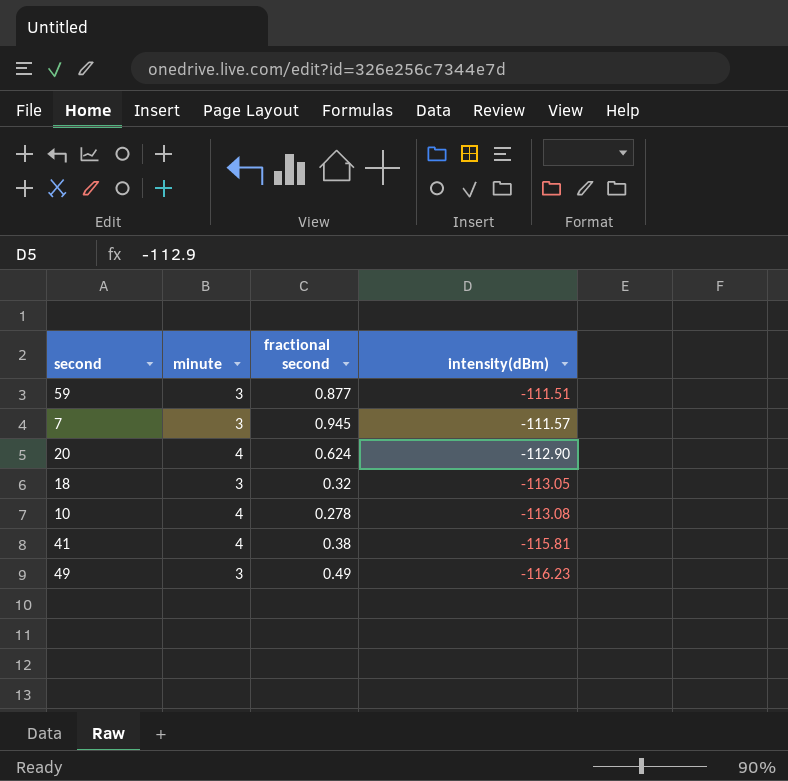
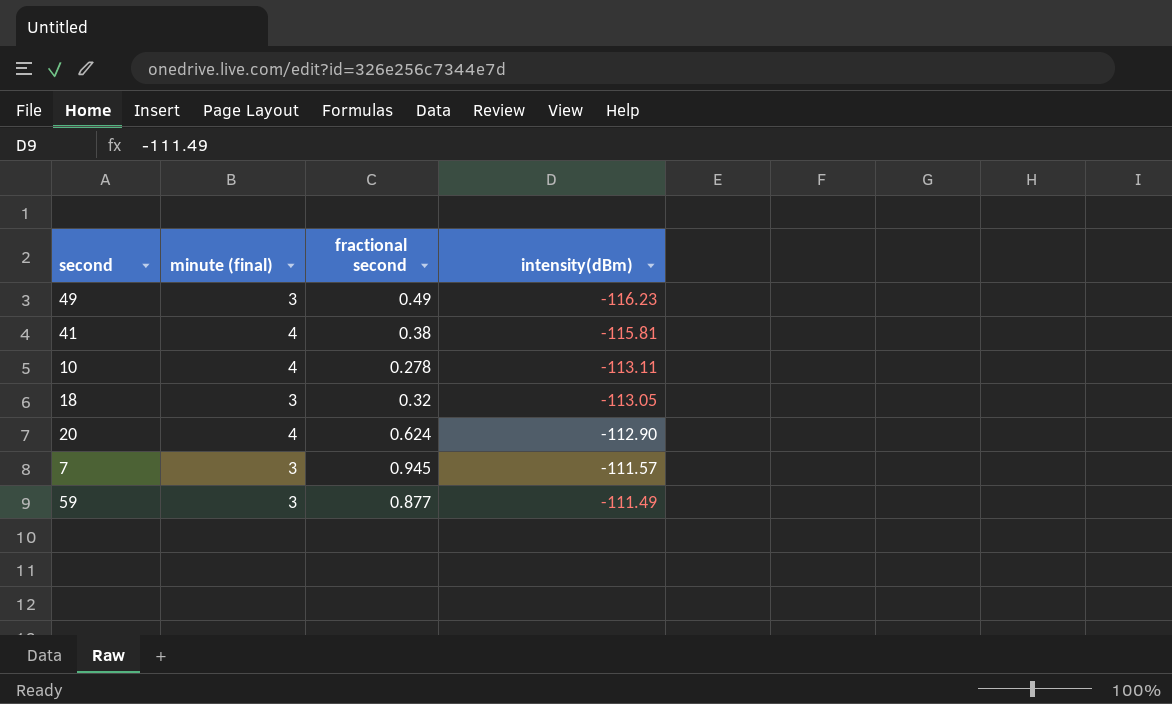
row order: intensity(dBm) descending -> intensity(dBm) ascending
column name: minute -> minute (final)
10 | intensity(dBm): -113.08 -> -113.11
59 | intensity(dBm): -111.51 -> -111.49

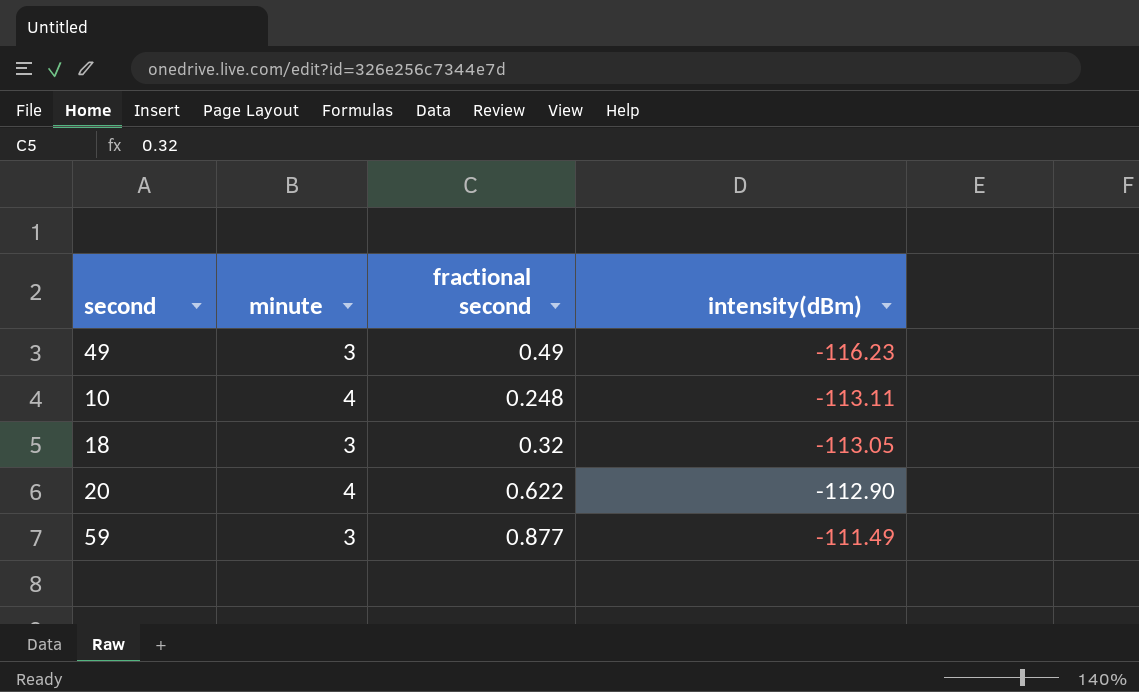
column name: minute (final) -> minute
row 41: 4 | 0.38 | -115.81 -> none
row 7: 3 | 0.945 | -111.57 -> none
10 | fractional second: 0.278 -> 0.248
20 | fractional second: 0.624 -> 0.622

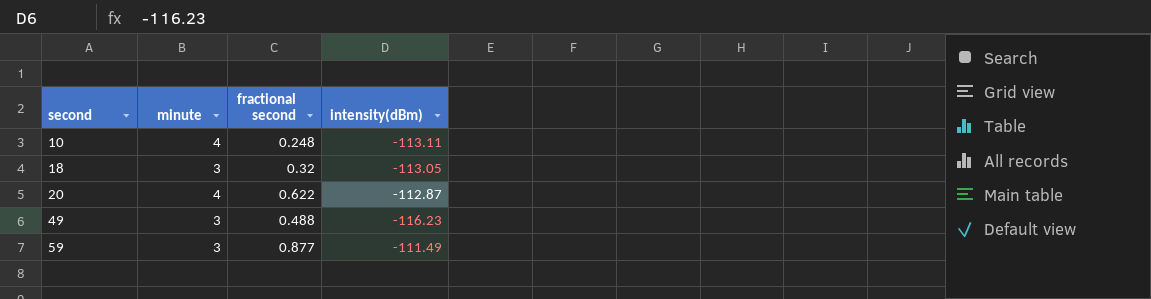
row order: intensity(dBm) ascending -> second ascending
20 | intensity(dBm): -112.90 -> -112.87
49 | fractional second: 0.49 -> 0.488

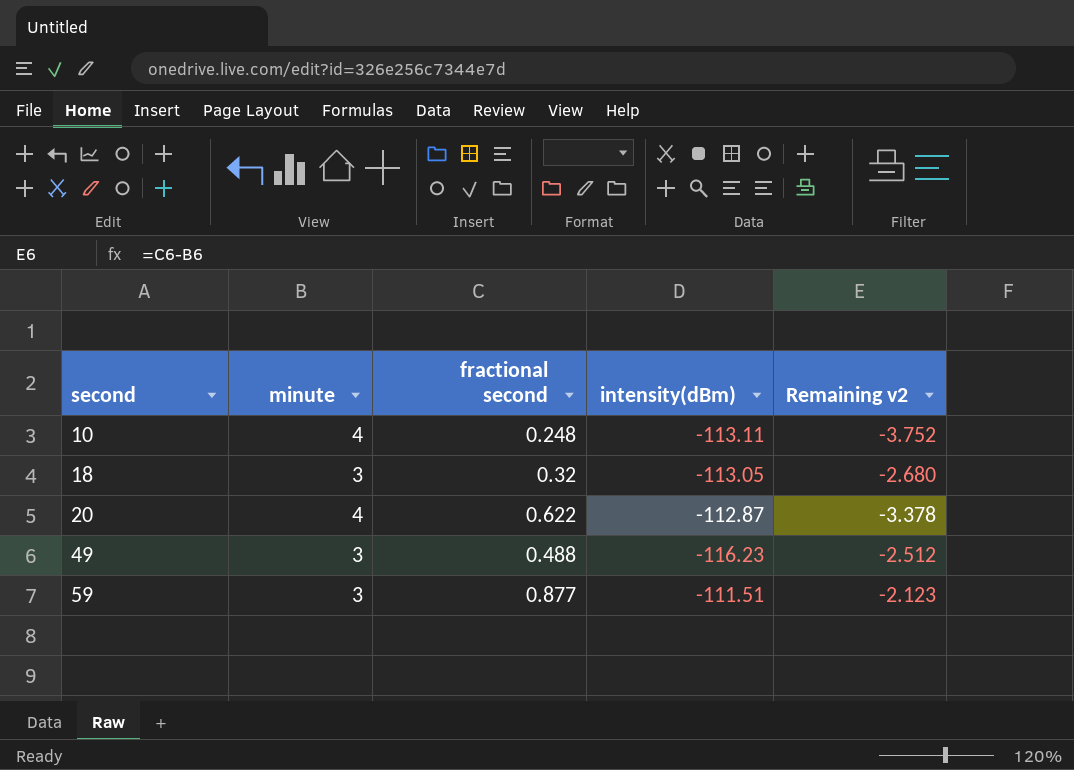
column Remaining v2 | formula: none -> [fractional second] - [minute]
59 | intensity(dBm): -111.49 -> -111.51

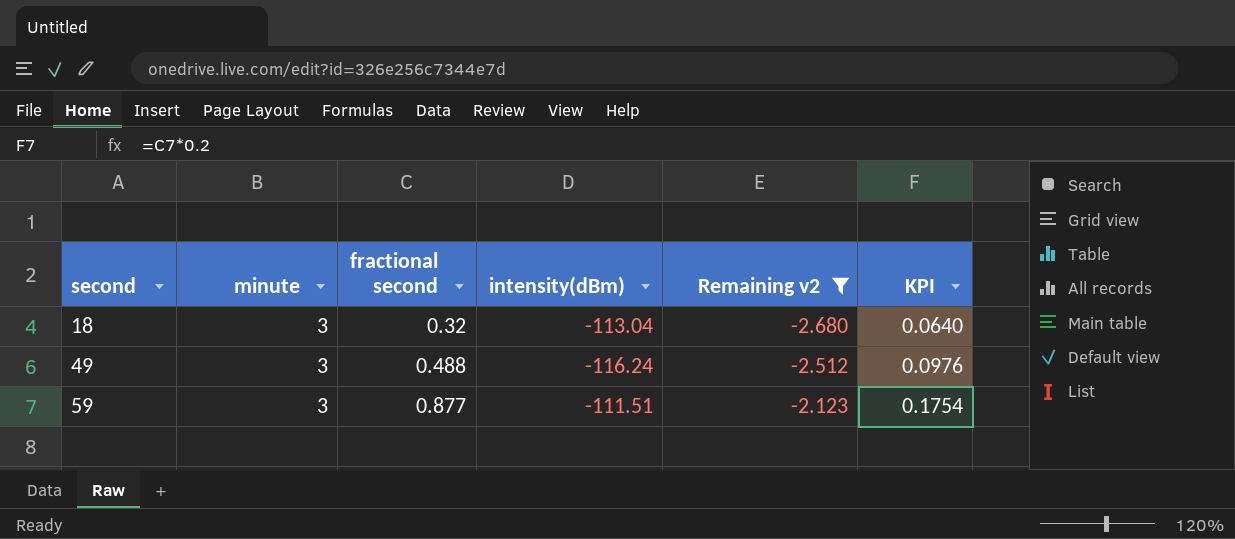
filter: none -> Remaining v2 >= -2.680
column KPI | formula: none -> [fractional second] * 0.2
18 | intensity(dBm): -113.05 -> -113.04
49 | intensity(dBm): -116.23 -> -116.24

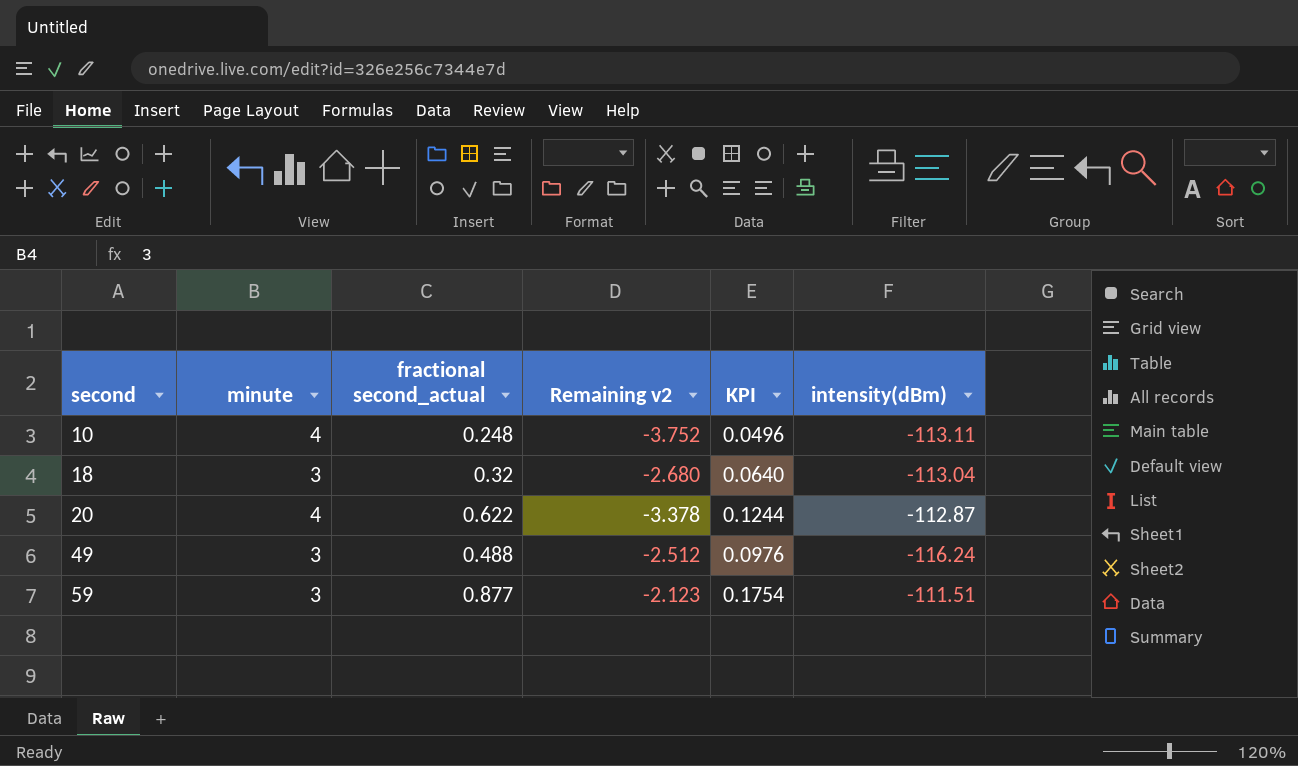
filter: Remaining v2 >= -2.680 -> none
column name: fractional second -> fractional second_actual
column intensity(dBm) | position: 4 -> 6

